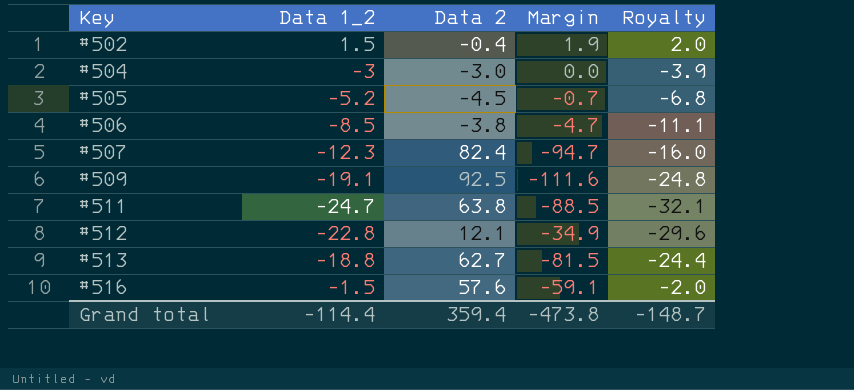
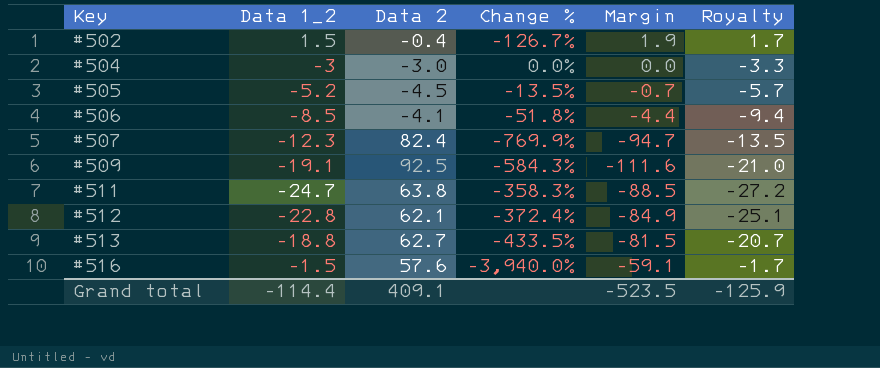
column Change % | formula: none -> ([Data 2] - [Data 1_2]) / [Data 1_2]
column Royalty | formula: [Data 1_2] * 1.3 -> [Data 1_2] * 1.1
#506 | Data 2: -3.8 -> -4.1
#506 | Margin: -4.7 -> -4.4
#512 | Data 2: 12.1 -> 62.1
#512 | Margin: -34.9 -> -84.9
Grand total | Data 2: 359.4 -> 409.1
Grand total | Margin: -473.8 -> -523.5
Grand total | Royalty: -148.7 -> -125.9

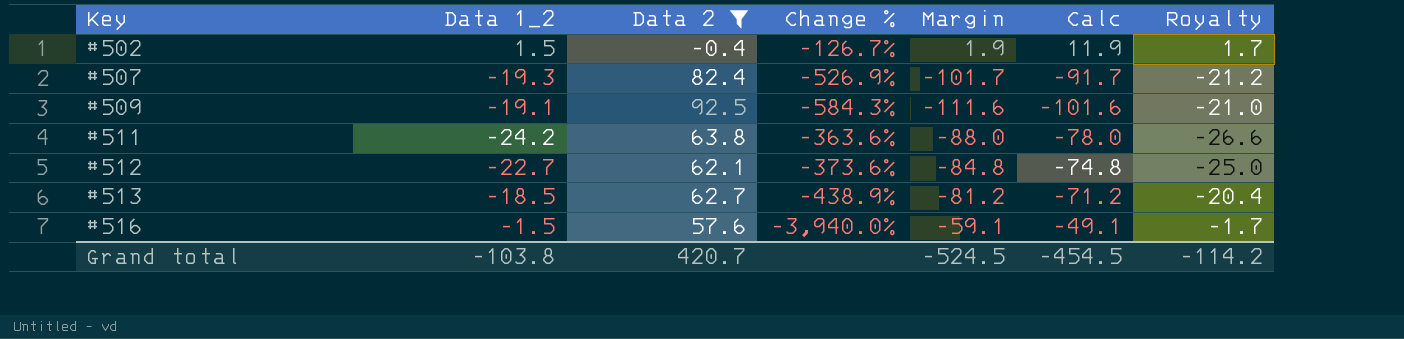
filter: none -> Data 2 >= -0.4
column Calc | formula: none -> [Margin] + 10
#507 | Data 1_2: -12.3 -> -19.3
#507 | Change %: -769.9% -> -526.9%
#507 | Margin: -94.7 -> -101.7
#507 | Royalty: -13.5 -> -21.2
#511 | Data 1_2: -24.7 -> -24.2
#511 | Change %: -358.3% -> -363.6%
#511 | Margin: -88.5 -> -88.0
#511 | Royalty: -27.2 -> -26.6
#512 | Data 1_2: -22.8 -> -22.7
#512 | Change %: -372.4% -> -373.6%
#512 | Margin: -84.9 -> -84.8
#512 | Royalty: -25.1 -> -25.0
#513 | Data 1_2: -18.8 -> -18.5
#513 | Change %: -433.5% -> -438.9%
#513 | Margin: -81.5 -> -81.2
#513 | Royalty: -20.7 -> -20.4
Grand total | Data 1_2: -114.4 -> -103.8
Grand total | Data 2: 409.1 -> 420.7
Grand total | Margin: -523.5 -> -524.5
Grand total | Royalty: -125.9 -> -114.2

